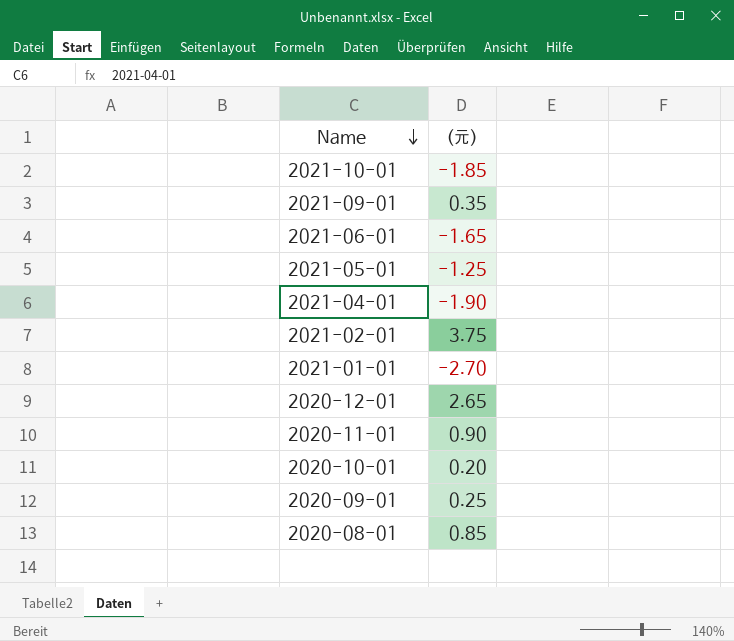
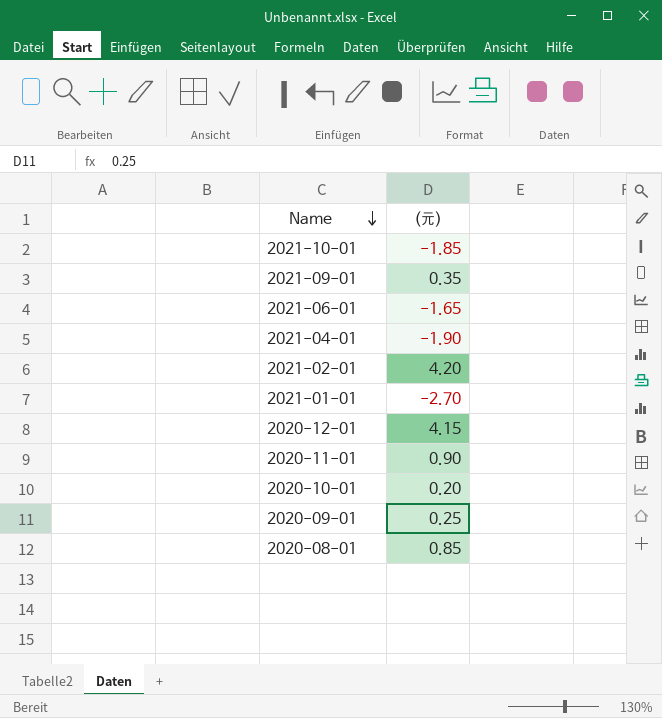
row 2021-05-01: -1.25 -> none
2021-02-01 | (元): 3.75 -> 4.20
2020-12-01 | (元): 2.65 -> 4.15

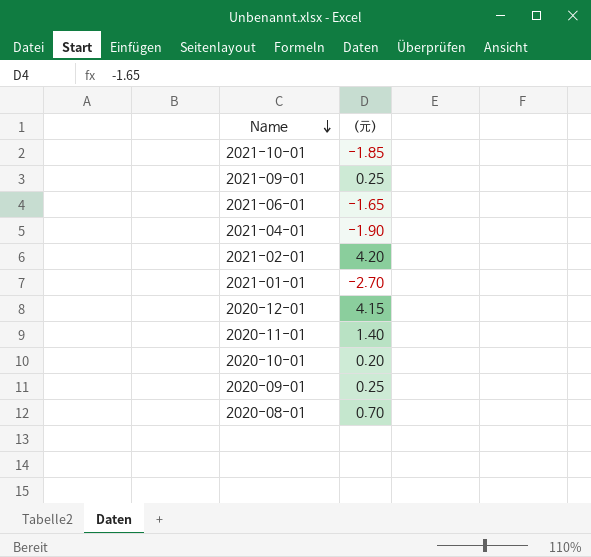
2021-09-01 | (元): 0.35 -> 0.25
2020-11-01 | (元): 0.90 -> 1.40
2020-08-01 | (元): 0.85 -> 0.70

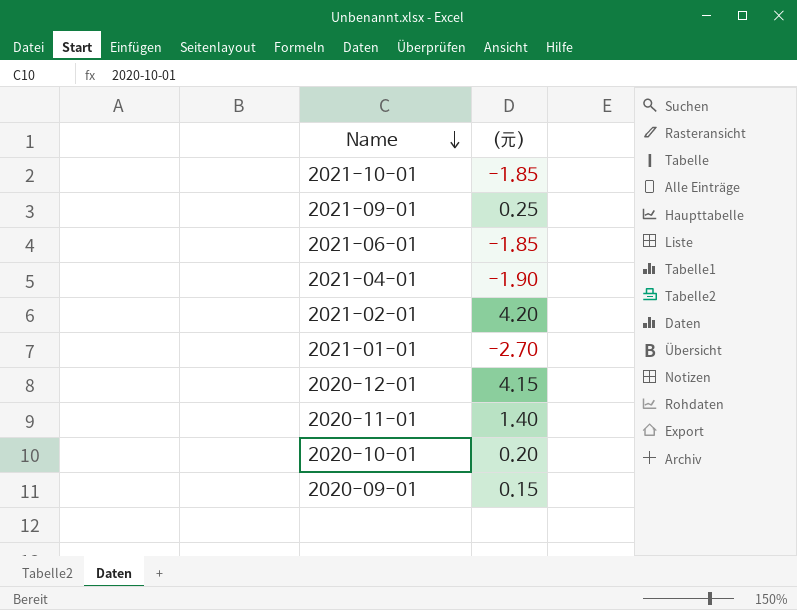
row 2020-08-01: 0.70 -> none
2021-06-01 | (元): -1.65 -> -1.85
2020-09-01 | (元): 0.25 -> 0.15

